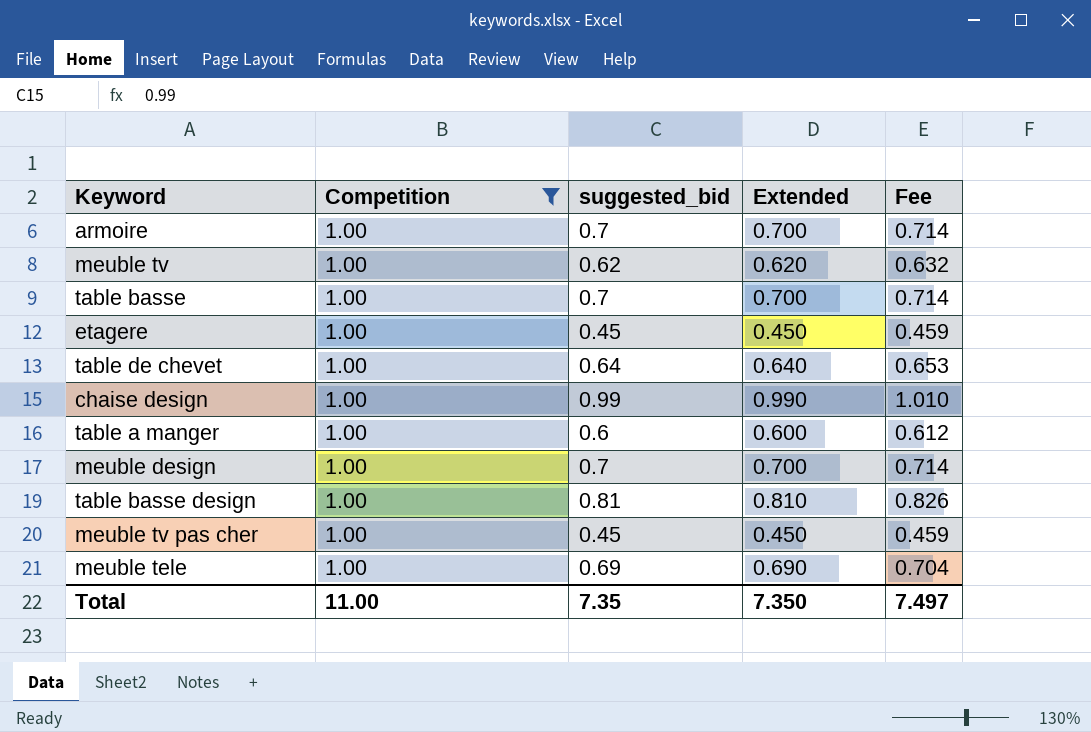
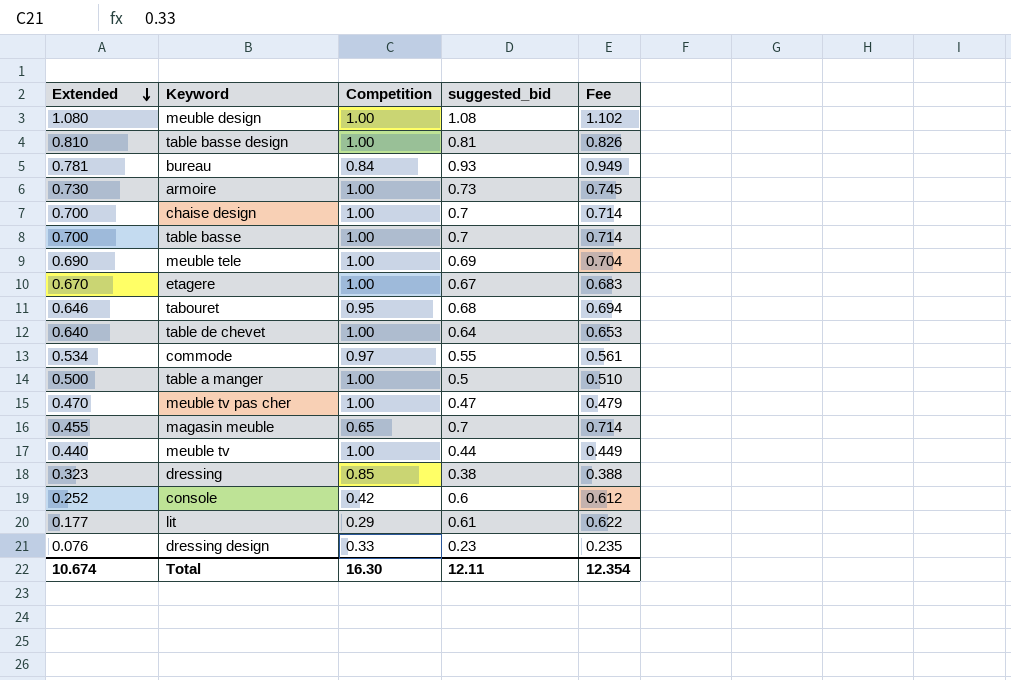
filter: Competition = 1.00 -> none
row order: none -> Extended descending
column Extended | position: 4 -> 1
meuble design | Extended: 0.700 -> 1.080
meuble design | suggested_bid: 0.7 -> 1.08
meuble design | Fee: 0.714 -> 1.102
armoire | Extended: 0.700 -> 0.730
armoire | suggested_bid: 0.7 -> 0.73
armoire | Fee: 0.714 -> 0.745
chaise design | Extended: 0.990 -> 0.700
chaise design | suggested_bid: 0.99 -> 0.7
chaise design | Fee: 1.010 -> 0.714
etagere | Extended: 0.450 -> 0.670
etagere | suggested_bid: 0.45 -> 0.67
etagere | Fee: 0.459 -> 0.683
table a manger | Extended: 0.600 -> 0.500
table a manger | suggested_bid: 0.6 -> 0.5
table a manger | Fee: 0.612 -> 0.510
meuble tv pas cher | Extended: 0.450 -> 0.470
meuble tv pas cher | suggested_bid: 0.45 -> 0.47
meuble tv pas cher | Fee: 0.459 -> 0.479
meuble tv | Extended: 0.620 -> 0.440
meuble tv | suggested_bid: 0.62 -> 0.44
meuble tv | Fee: 0.632 -> 0.449
Total | Extended: 7.350 -> 10.674
Total | Competition: 11.00 -> 16.30
Total | suggested_bid: 7.35 -> 12.11
Total | Fee: 7.497 -> 12.354

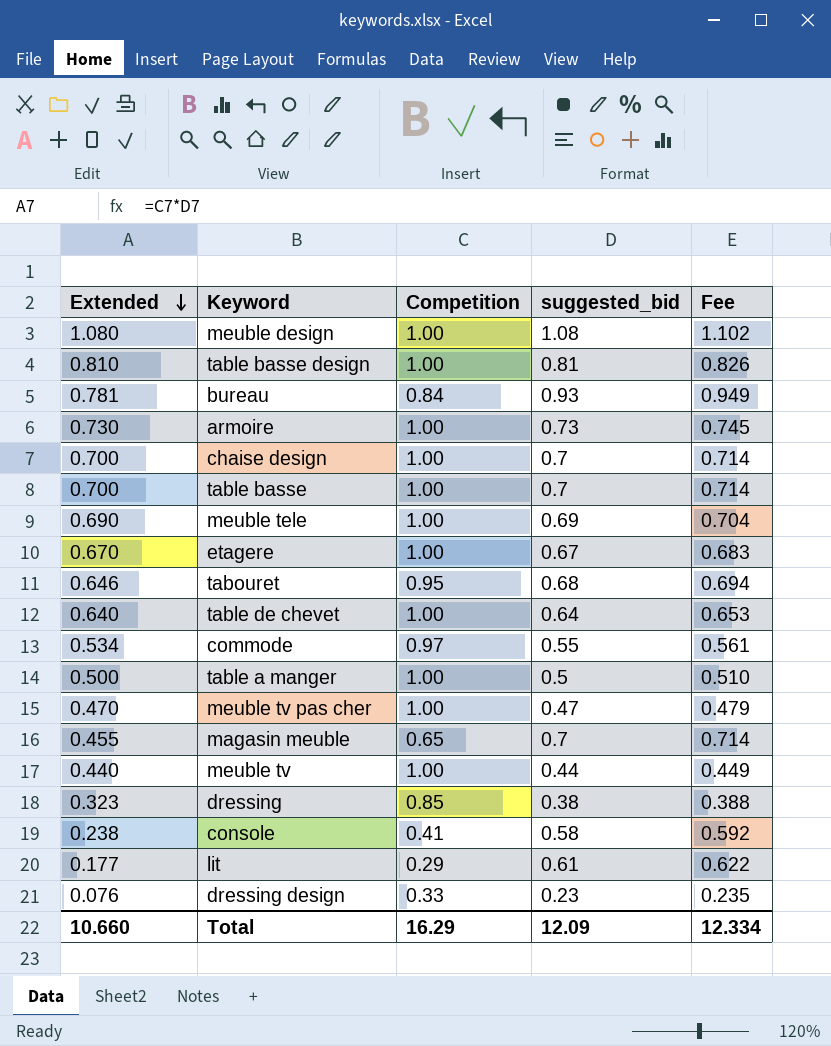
console | Extended: 0.252 -> 0.238
console | Competition: 0.42 -> 0.41
console | suggested_bid: 0.6 -> 0.58
console | Fee: 0.612 -> 0.592
Total | Extended: 10.674 -> 10.660
Total | Competition: 16.30 -> 16.29
Total | suggested_bid: 12.11 -> 12.09
Total | Fee: 12.354 -> 12.334

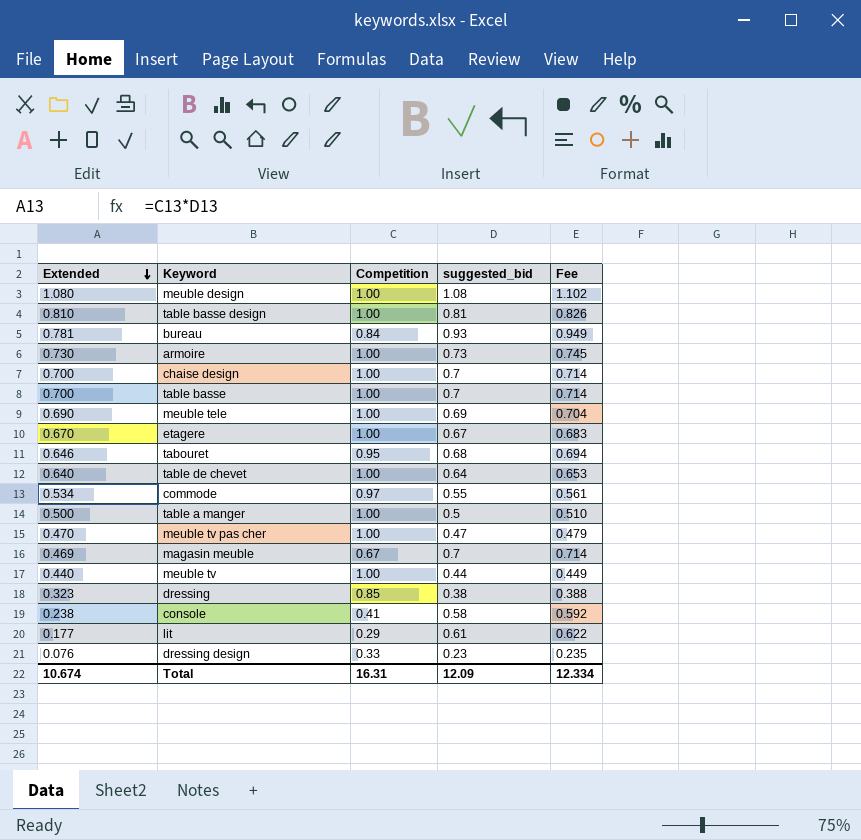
magasin meuble | Extended: 0.455 -> 0.469
magasin meuble | Competition: 0.65 -> 0.67
Total | Extended: 10.660 -> 10.674
Total | Competition: 16.29 -> 16.31

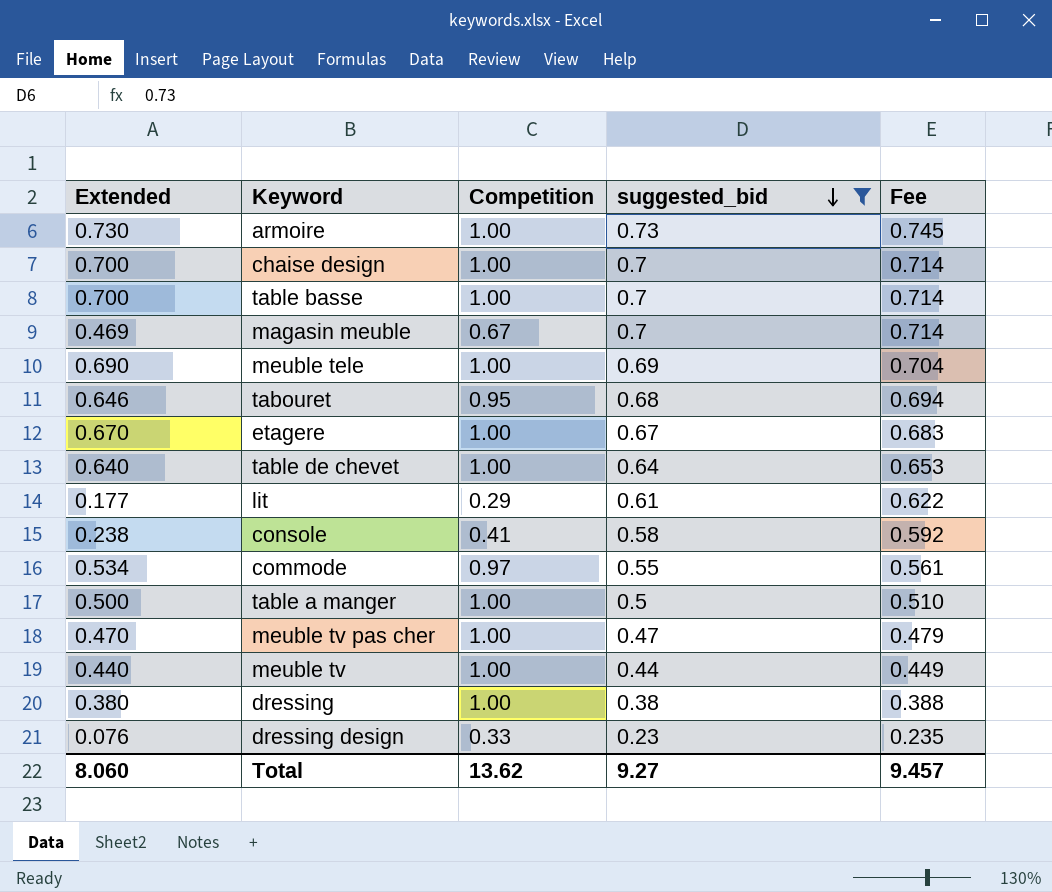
filter: none -> suggested_bid <= 0.73
row order: Extended descending -> suggested_bid descending
dressing | Extended: 0.323 -> 0.380
dressing | Competition: 0.85 -> 1.00
Total | Extended: 10.674 -> 8.060
Total | Competition: 16.31 -> 13.62
Total | suggested_bid: 12.09 -> 9.27
Total | Fee: 12.334 -> 9.457

